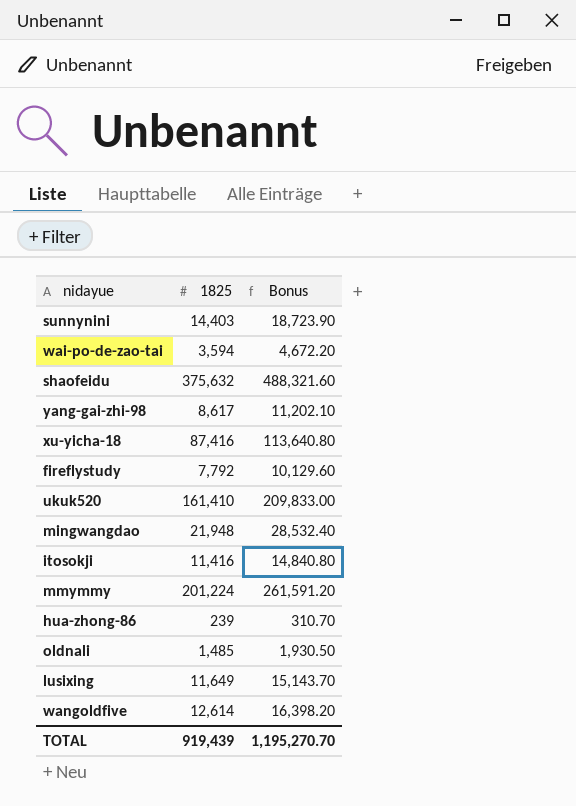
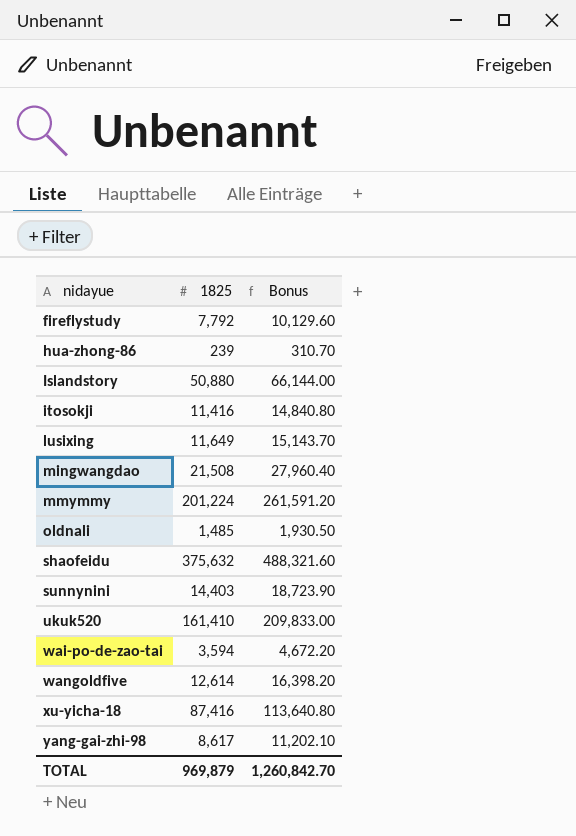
row order: none -> nidayue ascending
row Islandstory: none -> 50,880 | 66,144.00
mingwangdao | 1825: 21,948 -> 21,508
mingwangdao | Bonus: 28,532.40 -> 27,960.40
TOTAL | 1825: 919,439 -> 969,879
TOTAL | Bonus: 1,195,270.70 -> 1,260,842.70

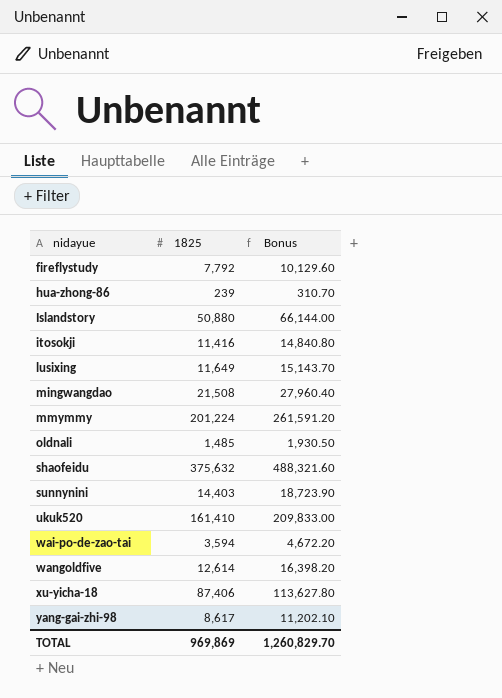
xu-yicha-18 | 1825: 87,416 -> 87,406
xu-yicha-18 | Bonus: 113,640.80 -> 113,627.80
TOTAL | 1825: 969,879 -> 969,869
TOTAL | Bonus: 1,260,842.70 -> 1,260,829.70

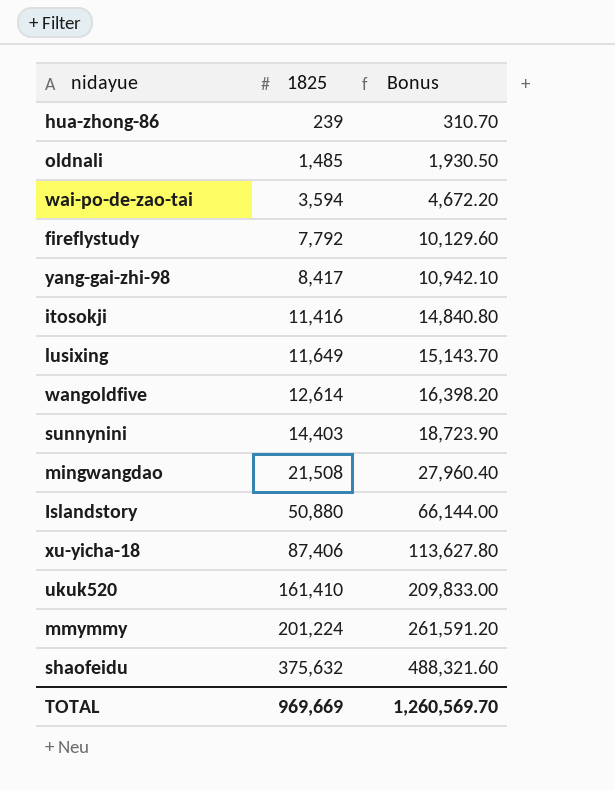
row order: nidayue ascending -> 1825 ascending
yang-gai-zhi-98 | 1825: 8,617 -> 8,417
yang-gai-zhi-98 | Bonus: 11,202.10 -> 10,942.10
TOTAL | 1825: 969,869 -> 969,669
TOTAL | Bonus: 1,260,829.70 -> 1,260,569.70

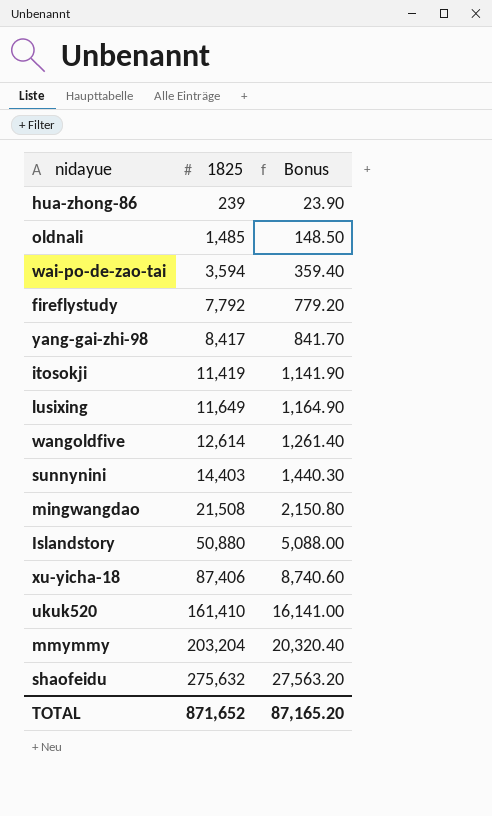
column Bonus | formula: [1825] * 1.3 -> [1825] * 0.1
itosokji | 1825: 11,416 -> 11,419
mmymmy | 1825: 201,224 -> 203,204
shaofeidu | 1825: 375,632 -> 275,632
TOTAL | 1825: 969,669 -> 871,652
TOTAL | Bonus: 1,260,569.70 -> 87,165.20

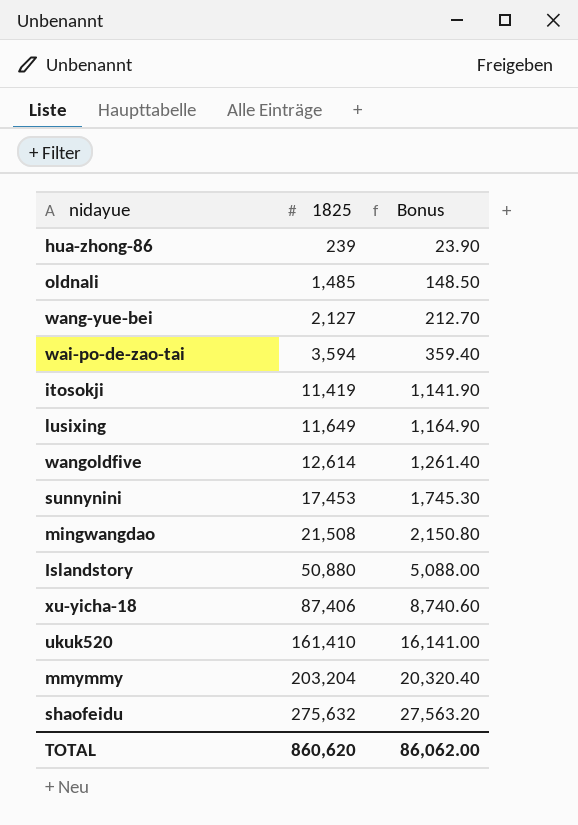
row fireflystudy: 7,792 | 779.20 -> none
row yang-gai-zhi-98: 8,417 | 841.70 -> none
row wang-yue-bei: none -> 2,127 | 212.70
sunnynini | 1825: 14,403 -> 17,453
sunnynini | Bonus: 1,440.30 -> 1,745.30
TOTAL | 1825: 871,652 -> 860,620
TOTAL | Bonus: 87,165.20 -> 86,062.00

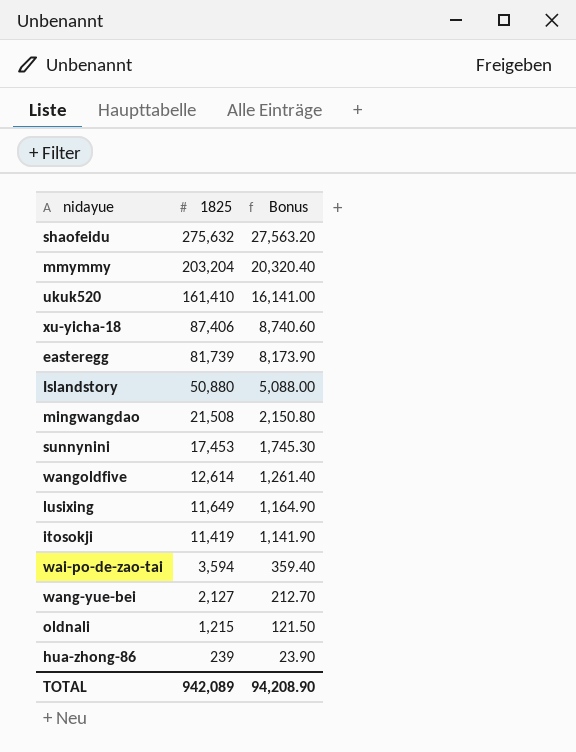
row order: 1825 ascending -> 1825 descending
row easteregg: none -> 81,739 | 8,173.90
oldnali | 1825: 1,485 -> 1,215
oldnali | Bonus: 148.50 -> 121.50
TOTAL | 1825: 860,620 -> 942,089
TOTAL | Bonus: 86,062.00 -> 94,208.90

